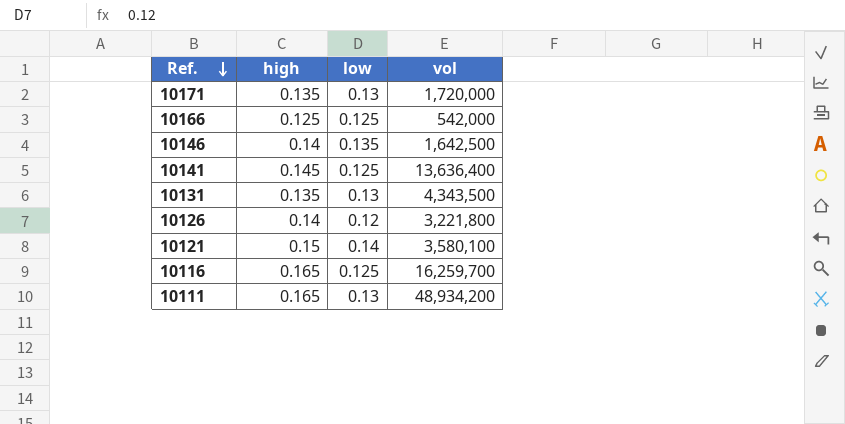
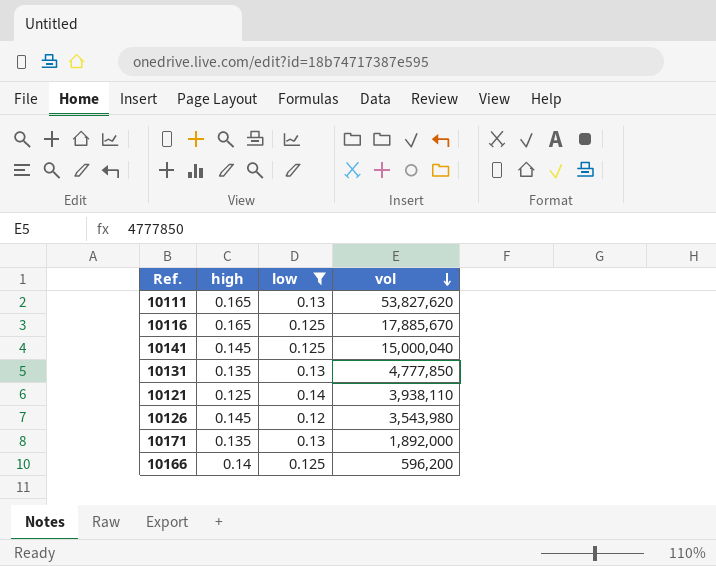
filter: none -> low != 0.135
row order: Ref. descending -> vol descending
10111 | vol: 48,934,200 -> 53,827,620
10116 | vol: 16,259,700 -> 17,885,670
10141 | vol: 13,636,400 -> 15,000,040
10131 | vol: 4,343,500 -> 4,777,850
10121 | high: 0.15 -> 0.125
10121 | vol: 3,580,100 -> 3,938,110
10126 | high: 0.14 -> 0.145
10126 | vol: 3,221,800 -> 3,543,980
10171 | vol: 1,720,000 -> 1,892,000
10166 | high: 0.125 -> 0.14
10166 | vol: 542,000 -> 596,200

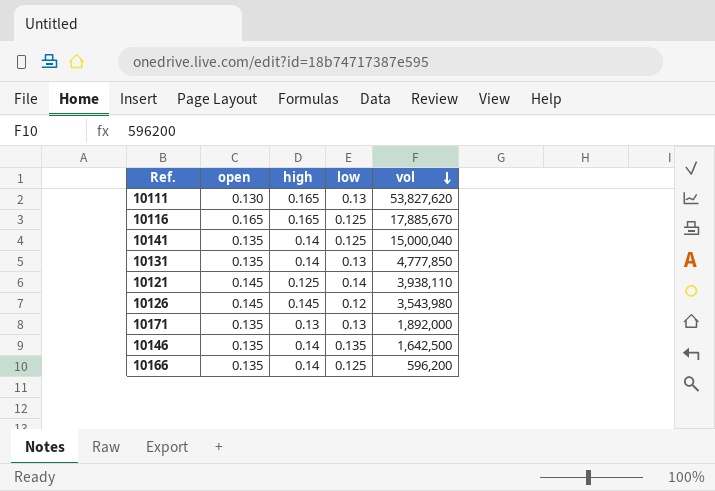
filter: low != 0.135 -> none
column open | position: none -> 2
10141 | high: 0.145 -> 0.14
10131 | high: 0.135 -> 0.14
10171 | high: 0.135 -> 0.13

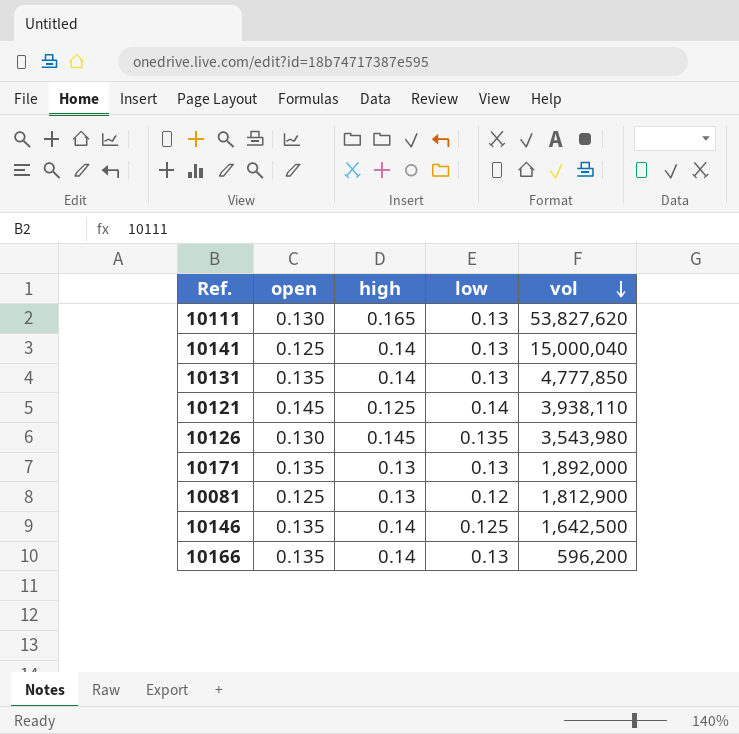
row 10116: 0.165 | 0.165 | 0.125 | 17,885,670 -> none
10141 | open: 0.135 -> 0.125
10141 | low: 0.125 -> 0.13
10126 | open: 0.145 -> 0.130
10126 | low: 0.12 -> 0.135
row 10081: none -> 0.125 | 0.13 | 0.12 | 1,812,900
10146 | low: 0.135 -> 0.125
10166 | low: 0.125 -> 0.13

